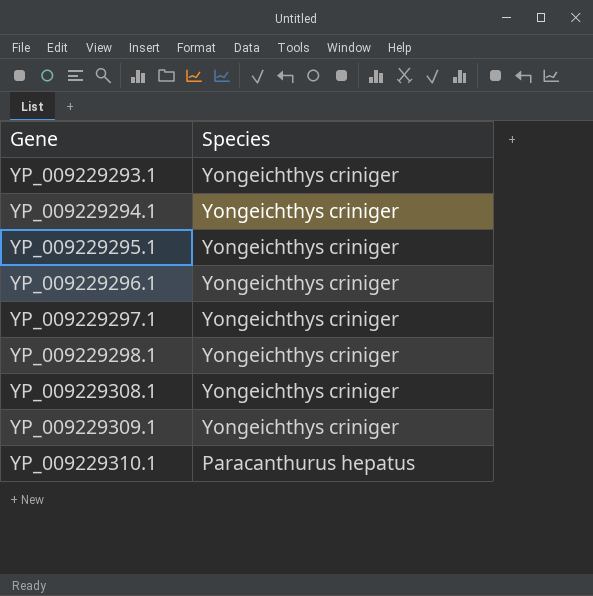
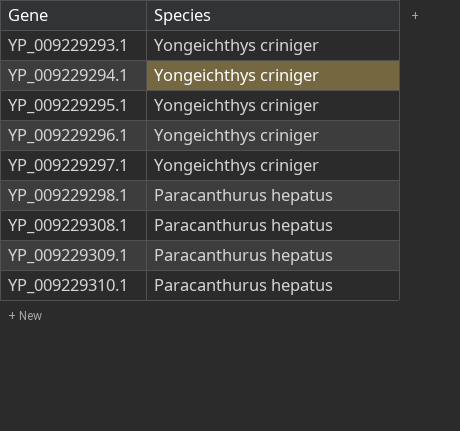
YP_009229298.1 | Species: Yongeichthys criniger -> Paracanthurus hepatus
YP_009229308.1 | Species: Yongeichthys criniger -> Paracanthurus hepatus
YP_009229309.1 | Species: Yongeichthys criniger -> Paracanthurus hepatus

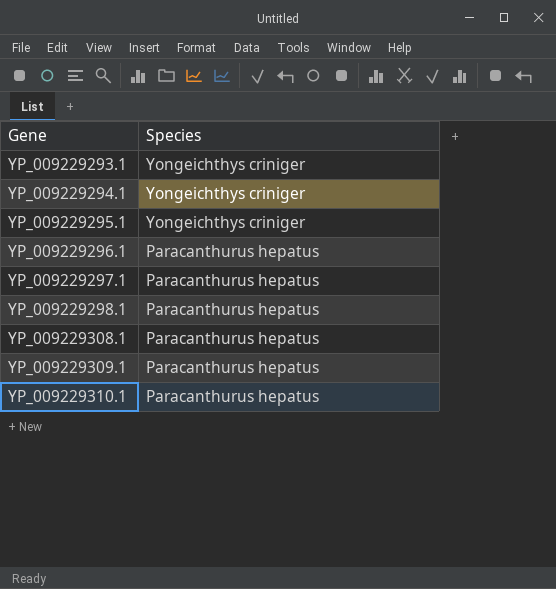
YP_009229296.1 | Species: Yongeichthys criniger -> Paracanthurus hepatus
YP_009229297.1 | Species: Yongeichthys criniger -> Paracanthurus hepatus

